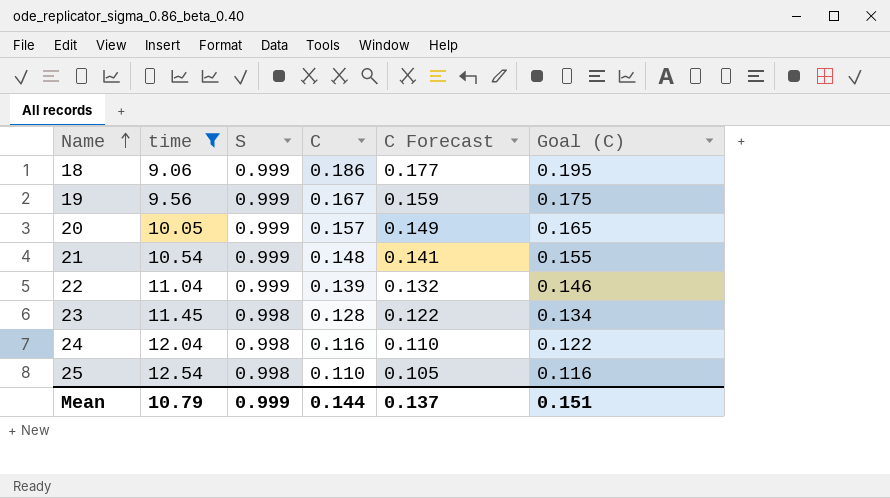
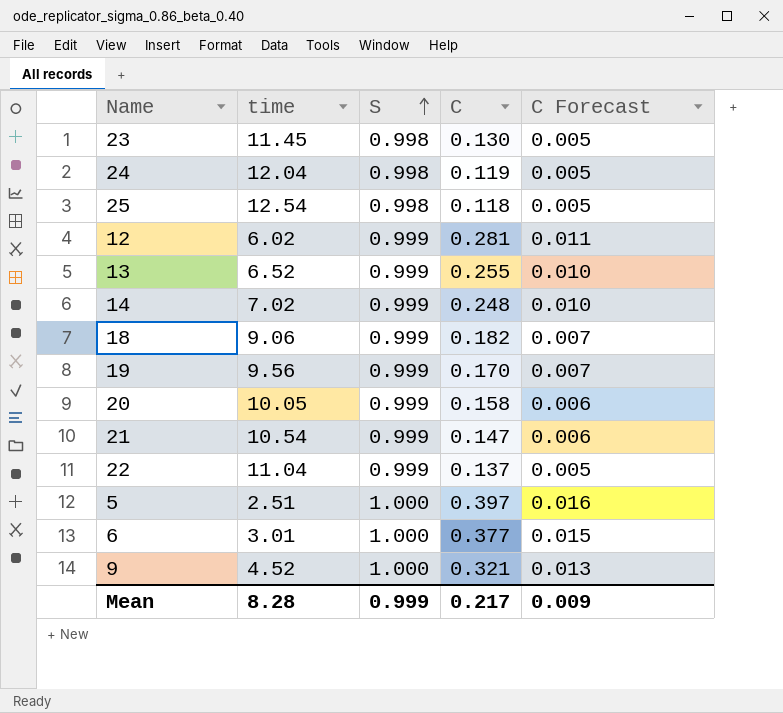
filter: time >= 9.06 -> none
row order: Name ascending -> S ascending
column Goal (C) | formula: [C] * 1.05 -> none
column C Forecast | formula: [C] * 0.95 -> [C] * 0.04
23 | C: 0.128 -> 0.130
24 | C: 0.116 -> 0.119
25 | C: 0.110 -> 0.118
18 | C: 0.186 -> 0.182
19 | C: 0.167 -> 0.170
20 | C: 0.157 -> 0.158
21 | C: 0.148 -> 0.147
22 | C: 0.139 -> 0.137
Mean | time: 10.79 -> 8.28
Mean | C: 0.144 -> 0.217
Mean | C Forecast: 0.137 -> 0.009

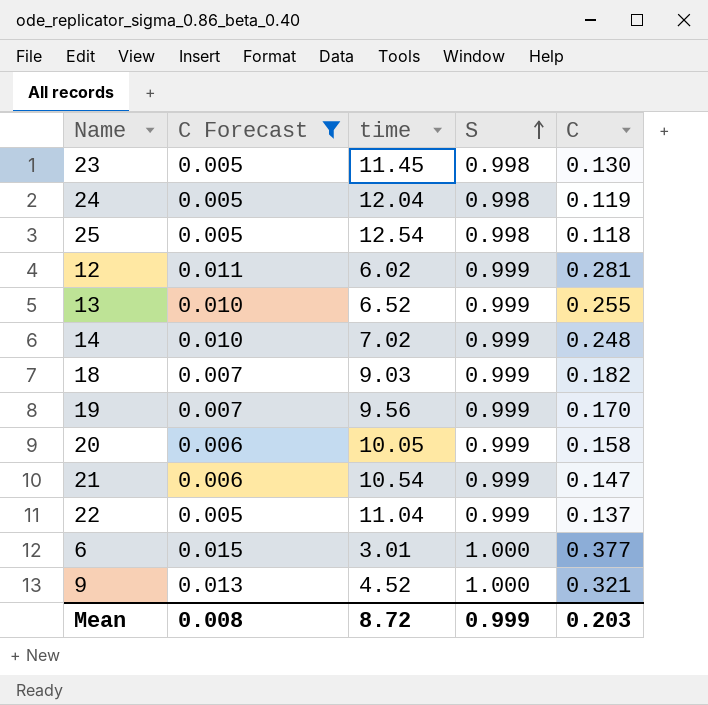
filter: none -> C Forecast != 0.016
column C Forecast | position: 5 -> 2
18 | time: 9.06 -> 9.03
Mean | C Forecast: 0.009 -> 0.008
Mean | time: 8.28 -> 8.72
Mean | C: 0.217 -> 0.203

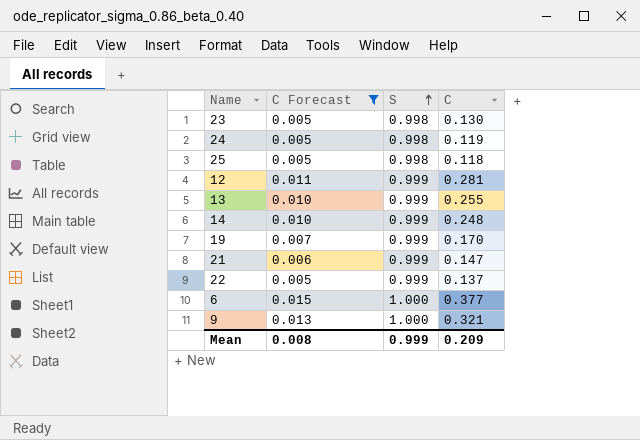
column time | position: 3 -> none
row 18: 0.007 | 9.03 | 0.999 | 0.182 -> none
row 20: 0.006 | 10.05 | 0.999 | 0.158 -> none
Mean | C: 0.203 -> 0.209

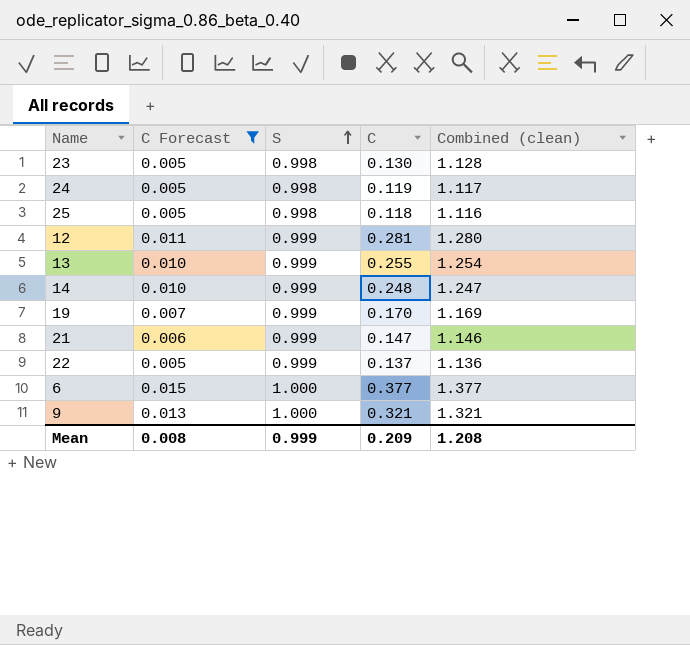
column Combined (clean) | formula: none -> [S] + [C]

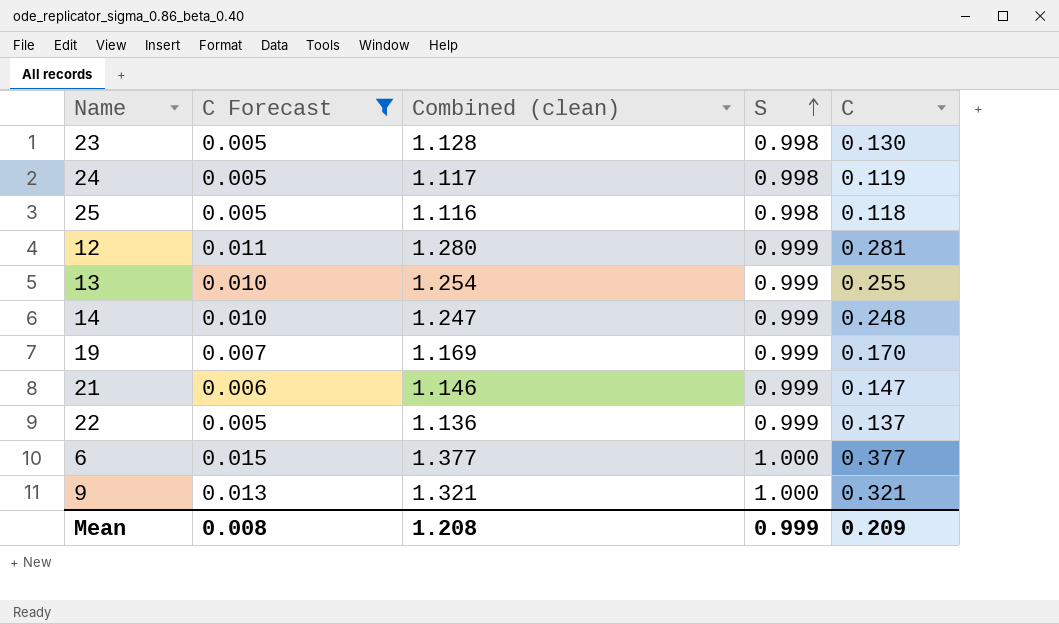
column Combined (clean) | position: 5 -> 3

